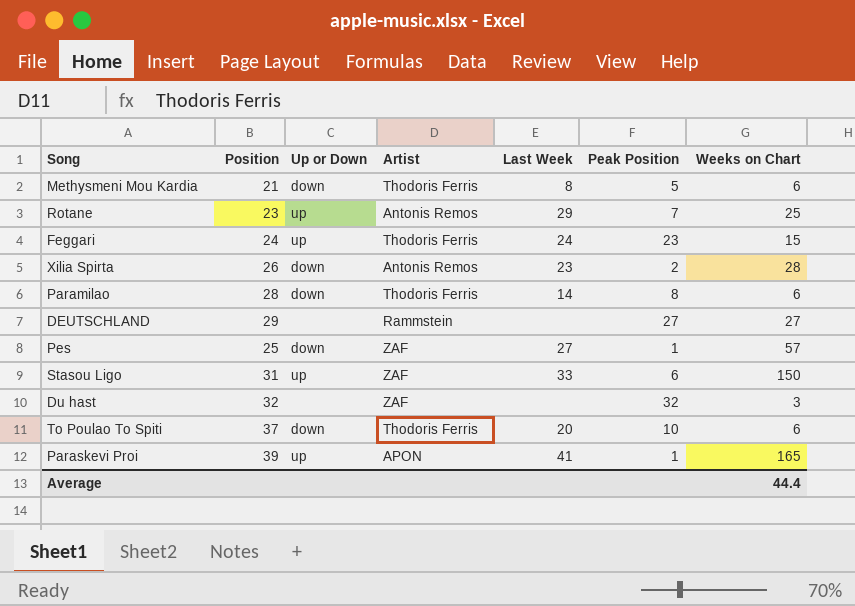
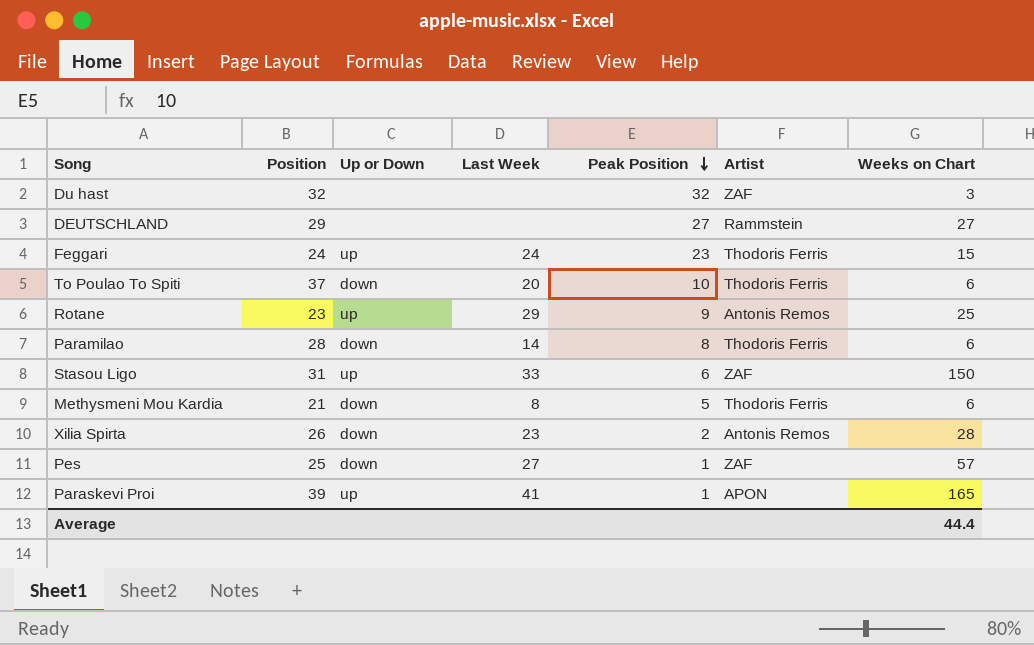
row order: none -> Peak Position descending
column Artist | position: 4 -> 6
Rotane | Peak Position: 7 -> 9

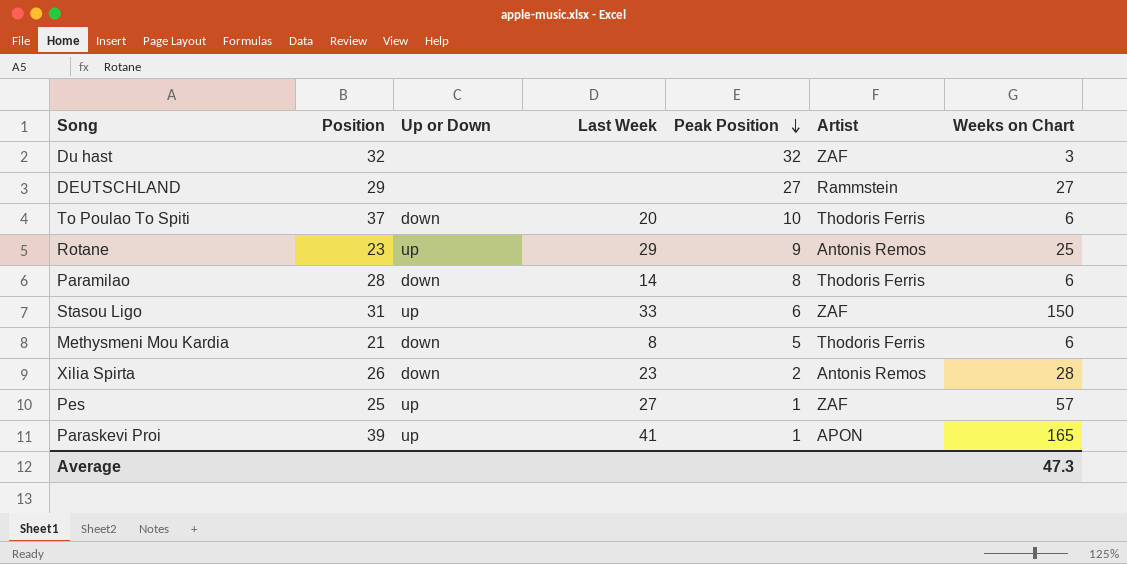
row Feggari: 24 | up | 24 | 23 | Thodoris Ferris | 15 -> none
Pes | Up or Down: down -> up
Average | Weeks on Chart: 44.4 -> 47.3

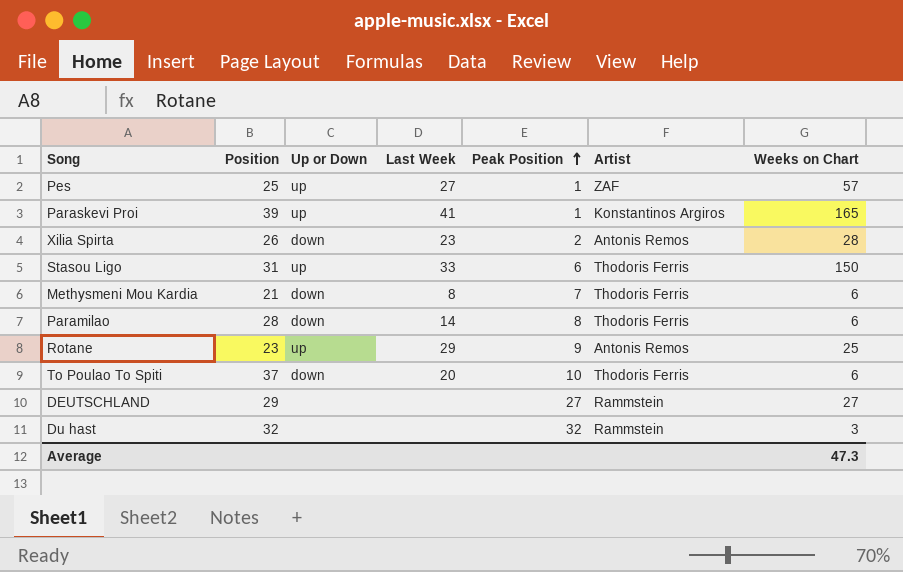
row order: Peak Position descending -> Peak Position ascending
Paraskevi Proi | Artist: APON -> Konstantinos Argiros
Stasou Ligo | Artist: ZAF -> Thodoris Ferris
Methysmeni Mou Kardia | Peak Position: 5 -> 7
Du hast | Artist: ZAF -> Rammstein

